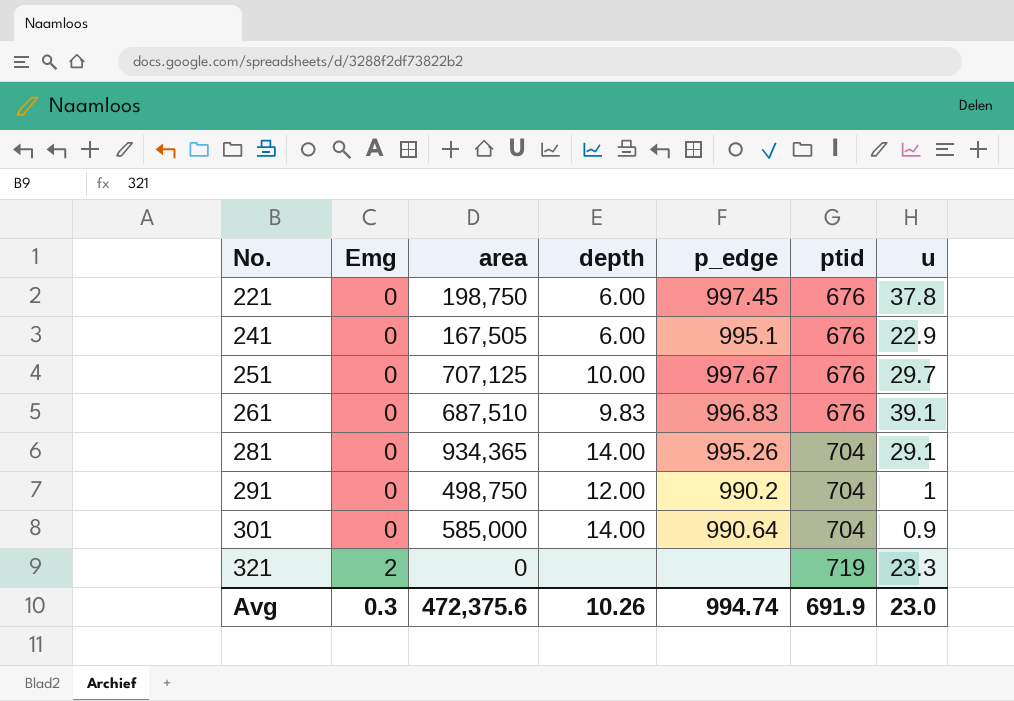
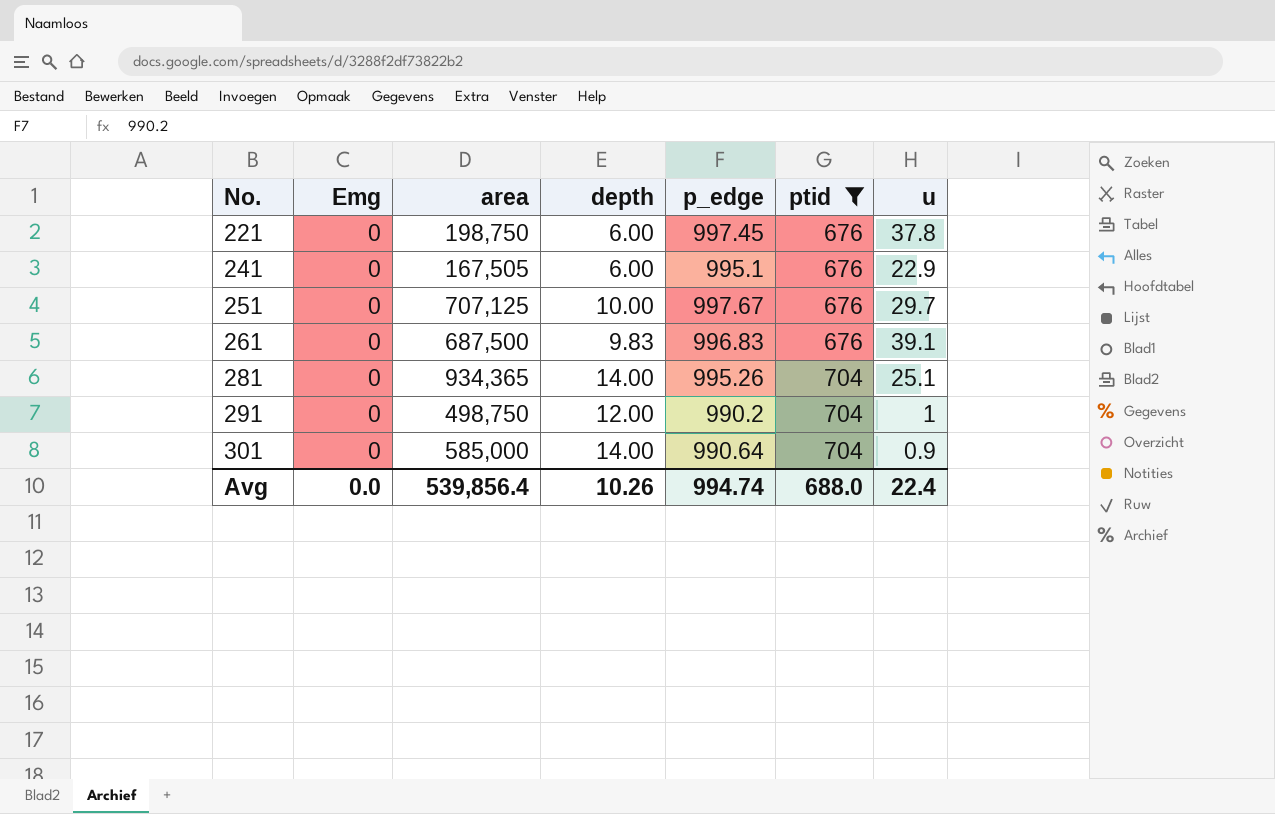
filter: none -> ptid != 719
261 | area: 687,510 -> 687,500
281 | u: 29.1 -> 25.1
Avg | Emg: 0.3 -> 0.0
Avg | area: 472,375.6 -> 539,856.4
Avg | ptid: 691.9 -> 688.0
Avg | u: 23.0 -> 22.4

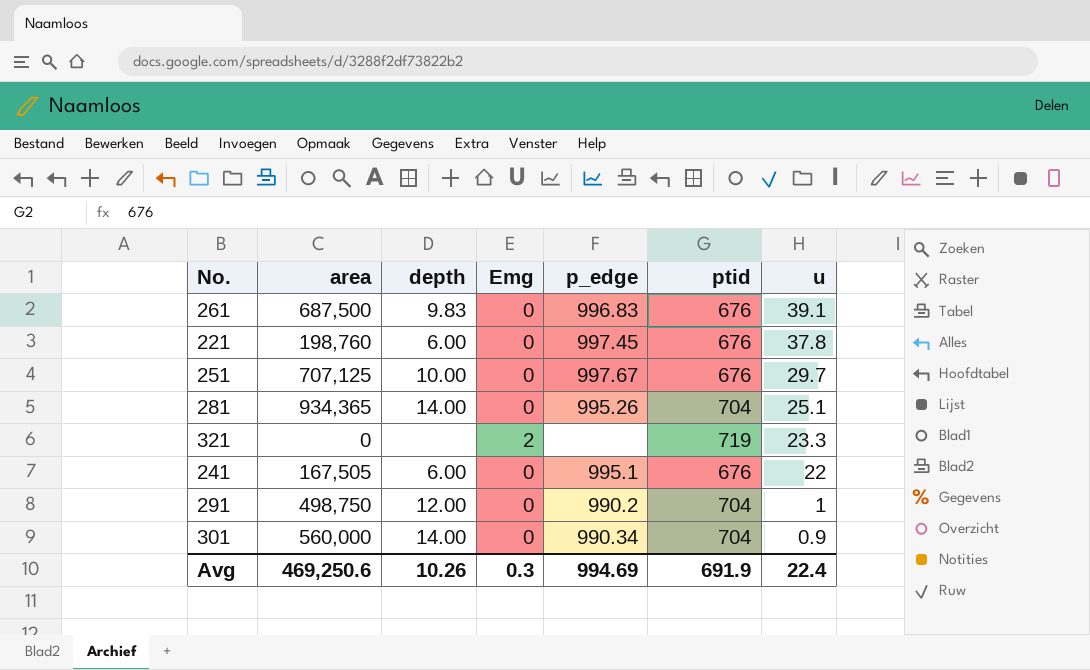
filter: ptid != 719 -> none
row order: No. ascending -> u descending
column Emg | position: 2 -> 4
221 | area: 198,750 -> 198,760
241 | u: 22.9 -> 22
301 | area: 585,000 -> 560,000
301 | p_edge: 990.64 -> 990.34
Avg | area: 539,856.4 -> 469,250.6
Avg | Emg: 0.0 -> 0.3
Avg | p_edge: 994.74 -> 994.69
Avg | ptid: 688.0 -> 691.9

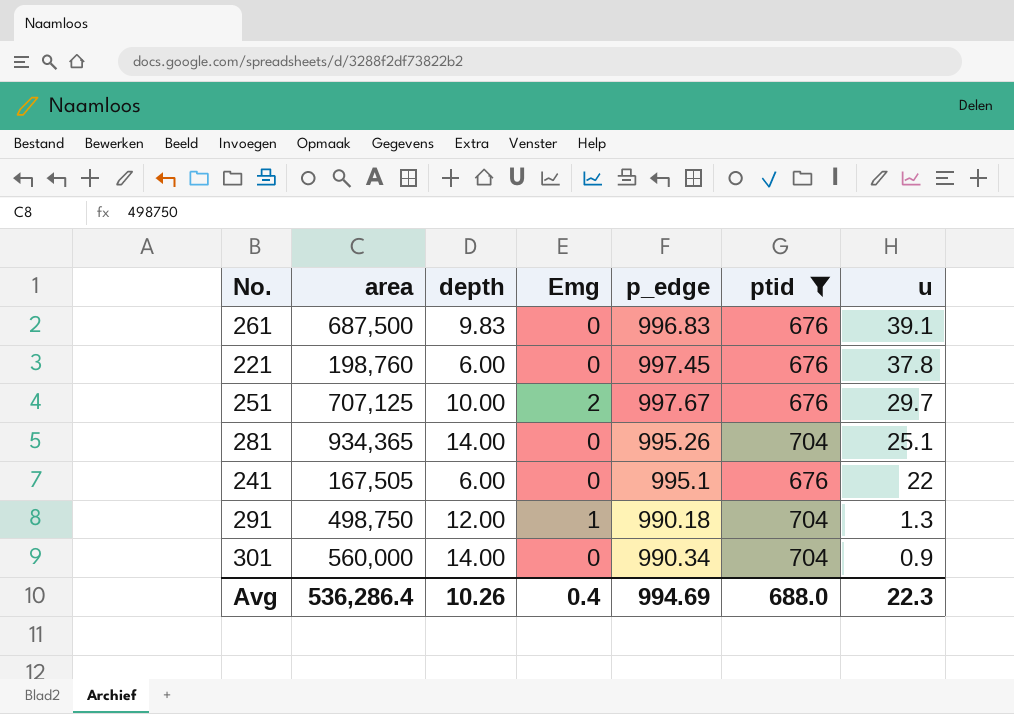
filter: none -> ptid != 719
251 | Emg: 0 -> 2
291 | Emg: 0 -> 1
291 | p_edge: 990.2 -> 990.18
291 | u: 1 -> 1.3
Avg | area: 469,250.6 -> 536,286.4
Avg | Emg: 0.3 -> 0.4
Avg | ptid: 691.9 -> 688.0
Avg | u: 22.4 -> 22.3

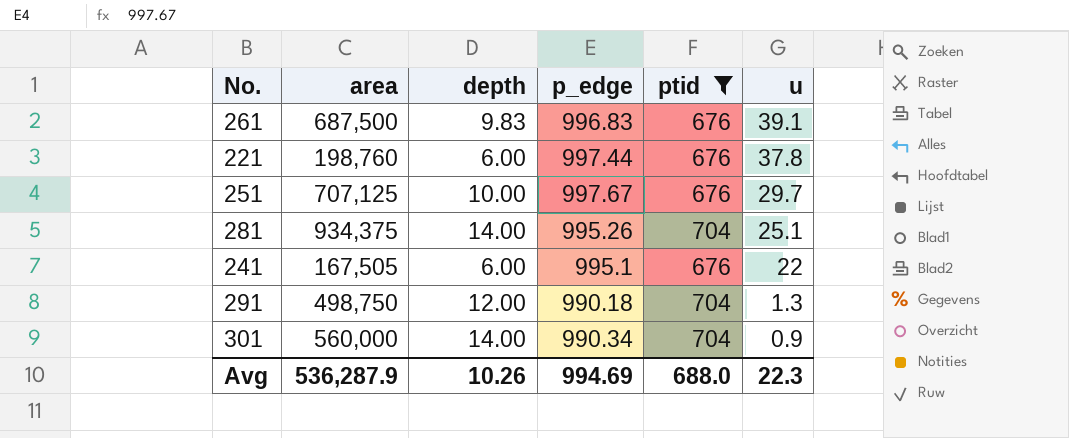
column Emg | position: 4 -> none
221 | p_edge: 997.45 -> 997.44
281 | area: 934,365 -> 934,375
Avg | area: 536,286.4 -> 536,287.9

